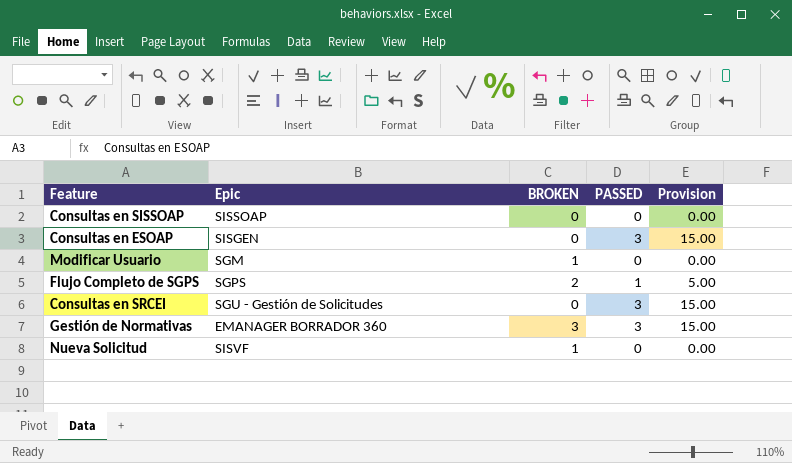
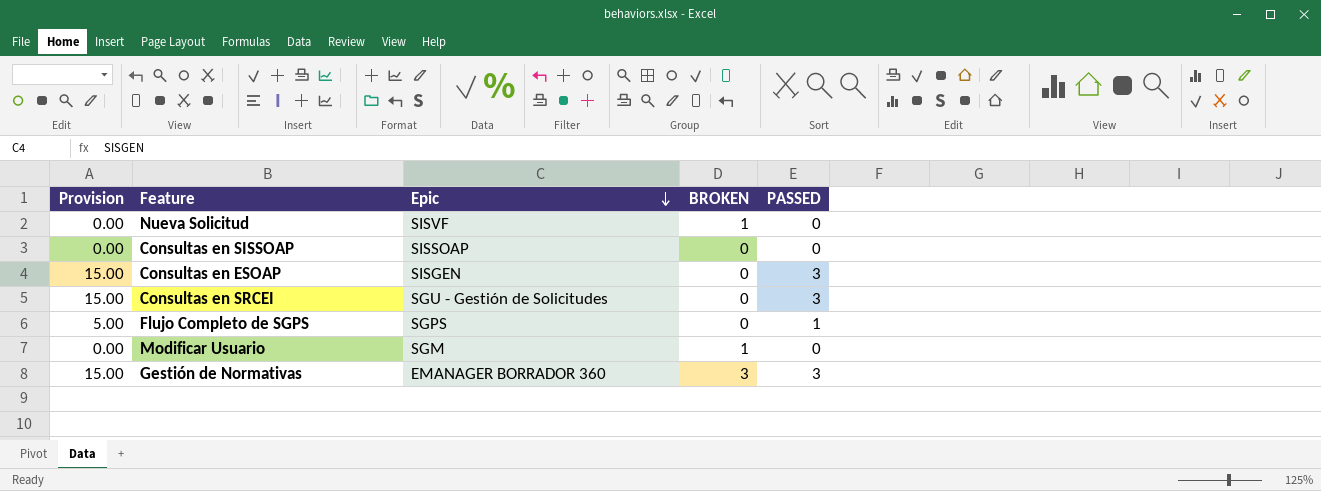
row order: none -> Epic descending
column Provision | position: 5 -> 1
Flujo Completo de SGPS | BROKEN: 2 -> 0

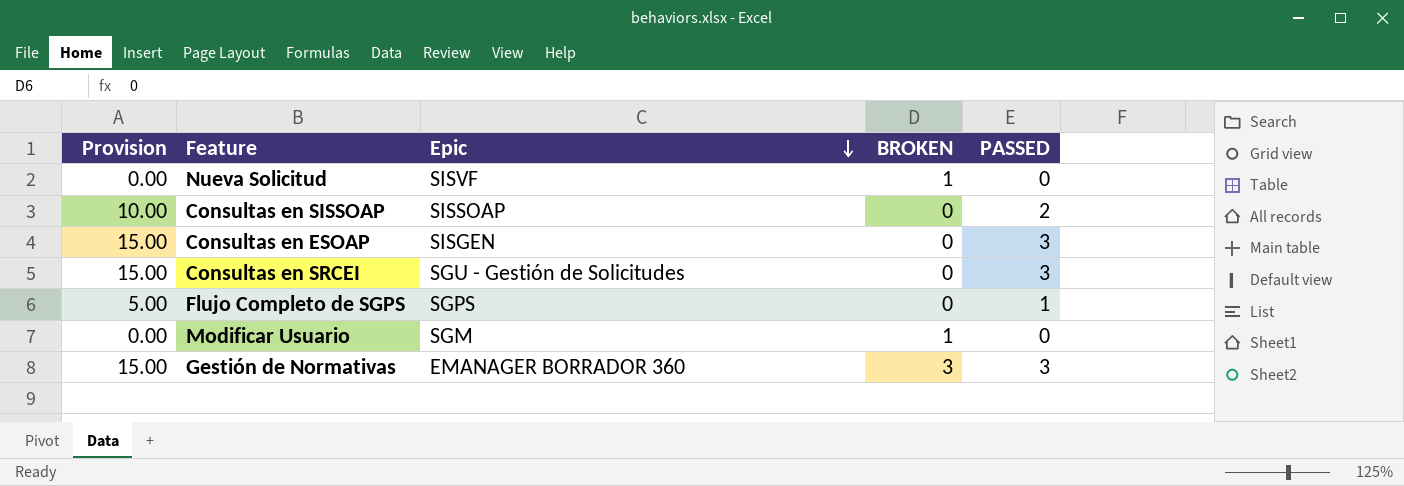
Consultas en SISSOAP | Provision: 0.00 -> 10.00
Consultas en SISSOAP | PASSED: 0 -> 2

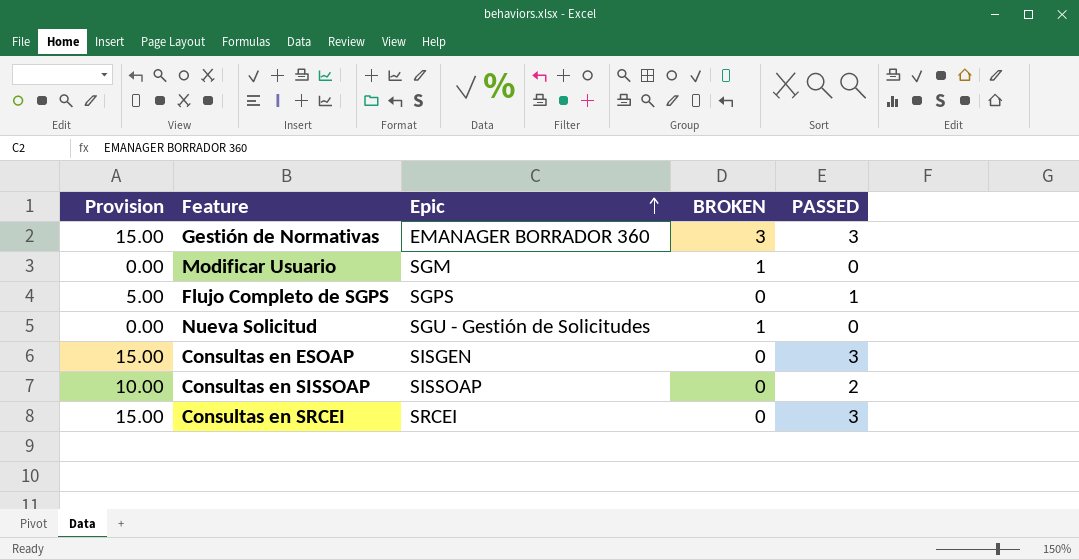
row order: Epic descending -> Epic ascending
Nueva Solicitud | Epic: SISVF -> SGU - Gestión de Solicitudes
Consultas en SRCEI | Epic: SGU - Gestión de Solicitudes -> SRCEI

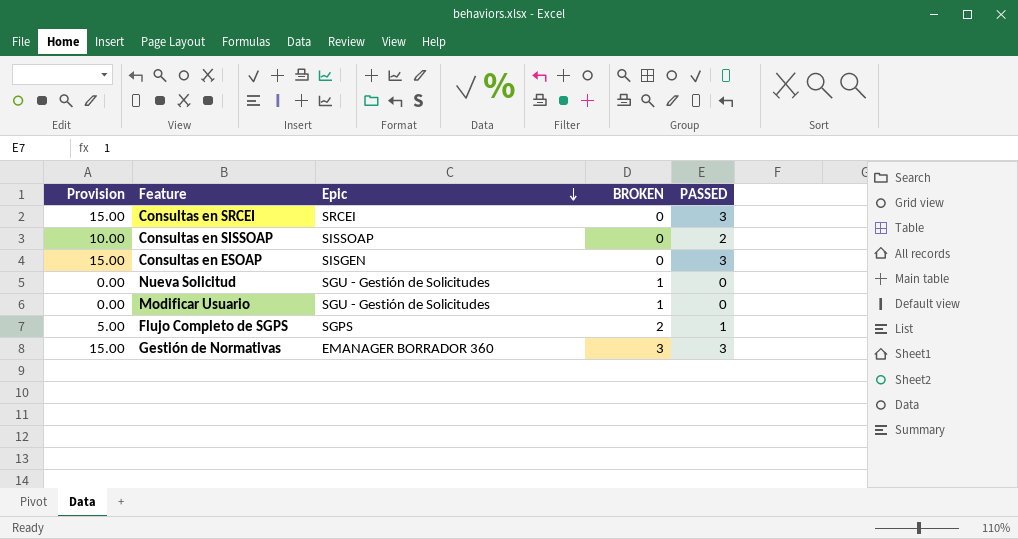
row order: Epic ascending -> Epic descending
Modificar Usuario | Epic: SGM -> SGU - Gestión de Solicitudes
Flujo Completo de SGPS | BROKEN: 0 -> 2

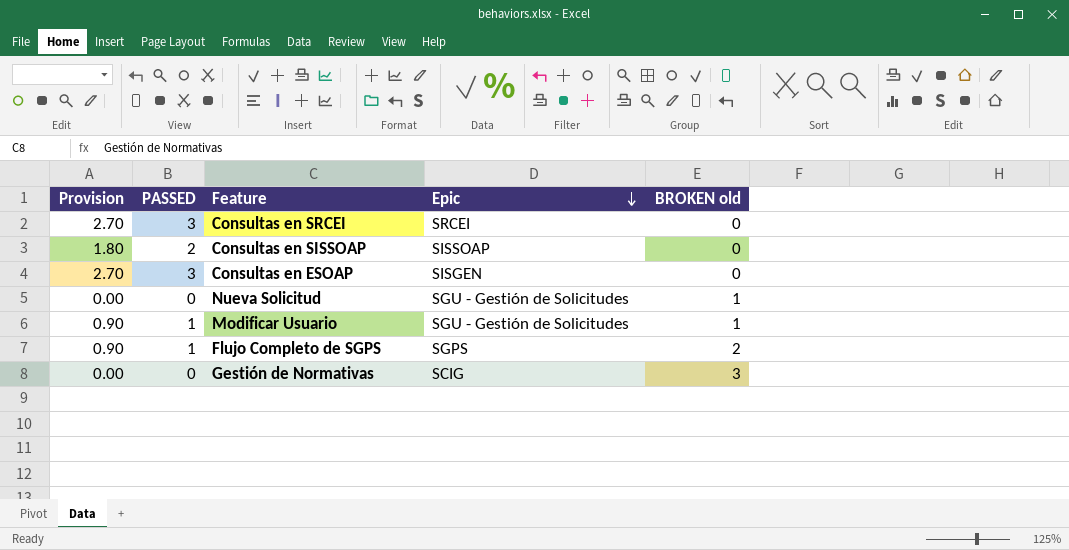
column Provision | formula: [PASSED] * 5 -> [PASSED] * 0.9
column PASSED | position: 5 -> 2
column name: BROKEN -> BROKEN old
Modificar Usuario | PASSED: 0 -> 1
Gestión de Normativas | PASSED: 3 -> 0
Gestión de Normativas | Epic: EMANAGER BORRADOR 360 -> SCIG

